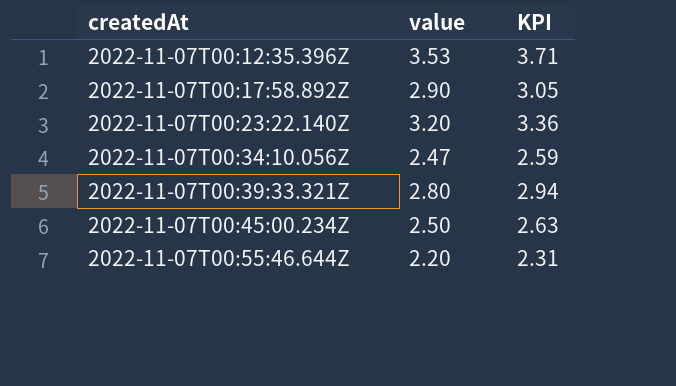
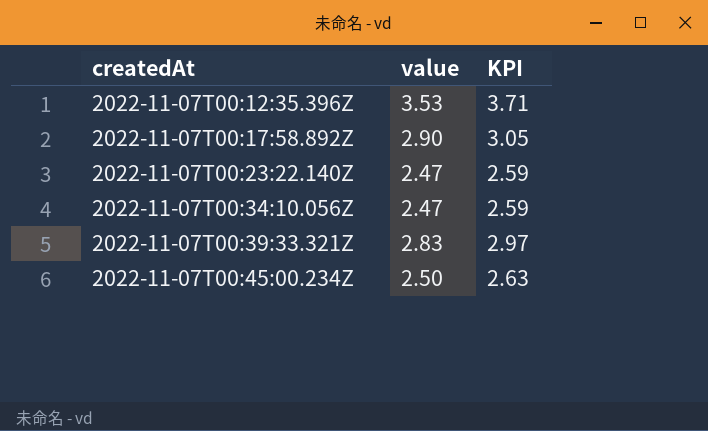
row 2022-11-07T00:55:46.644Z: 2.20 | 2.31 -> none
2022-11-07T00:23:22.140Z | value: 3.20 -> 2.47
2022-11-07T00:23:22.140Z | KPI: 3.36 -> 2.59
2022-11-07T00:39:33.321Z | value: 2.80 -> 2.83
2022-11-07T00:39:33.321Z | KPI: 2.94 -> 2.97

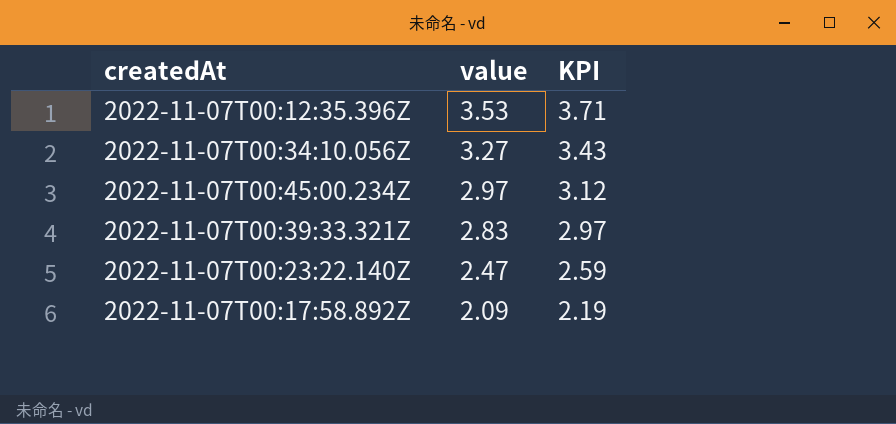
row order: createdAt ascending -> value descending
2022-11-07T00:34:10.056Z | value: 2.47 -> 3.27
2022-11-07T00:34:10.056Z | KPI: 2.59 -> 3.43
2022-11-07T00:45:00.234Z | value: 2.50 -> 2.97
2022-11-07T00:45:00.234Z | KPI: 2.63 -> 3.12
2022-11-07T00:17:58.892Z | value: 2.90 -> 2.09
2022-11-07T00:17:58.892Z | KPI: 3.05 -> 2.19

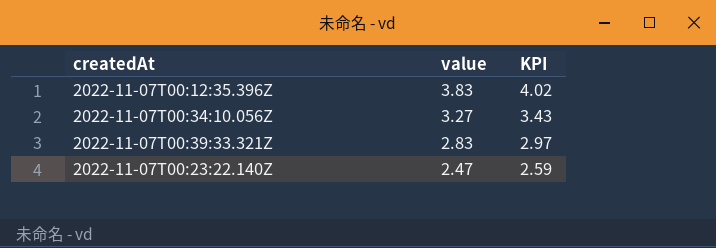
row 2022-11-07T00:45:00.234Z: 2.97 | 3.12 -> none
row 2022-11-07T00:17:58.892Z: 2.09 | 2.19 -> none
2022-11-07T00:12:35.396Z | value: 3.53 -> 3.83
2022-11-07T00:12:35.396Z | KPI: 3.71 -> 4.02

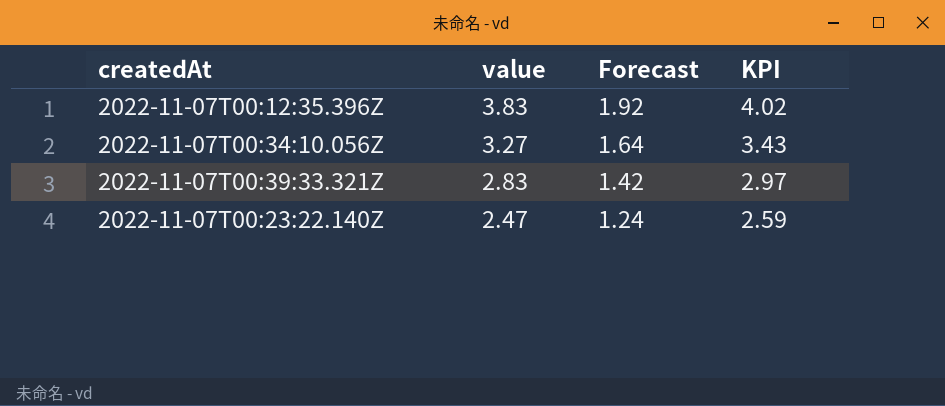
column Forecast | formula: none -> [value] * 0.5

